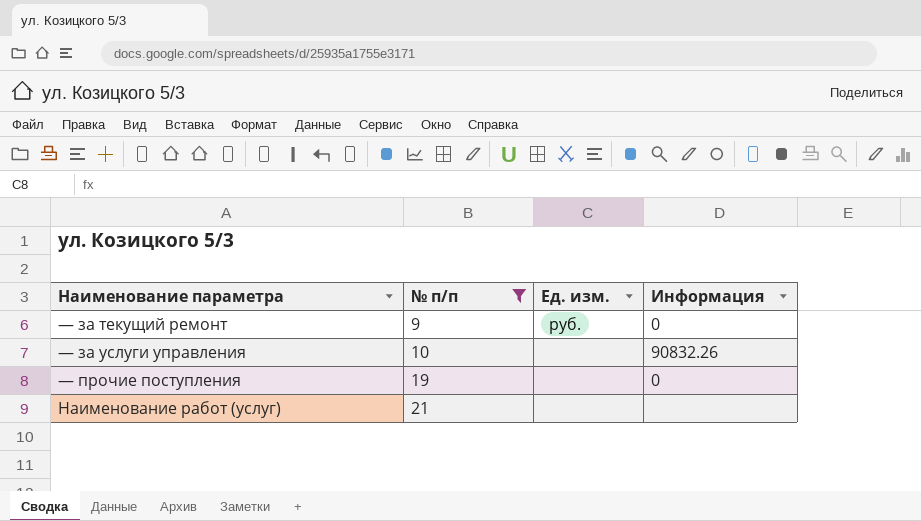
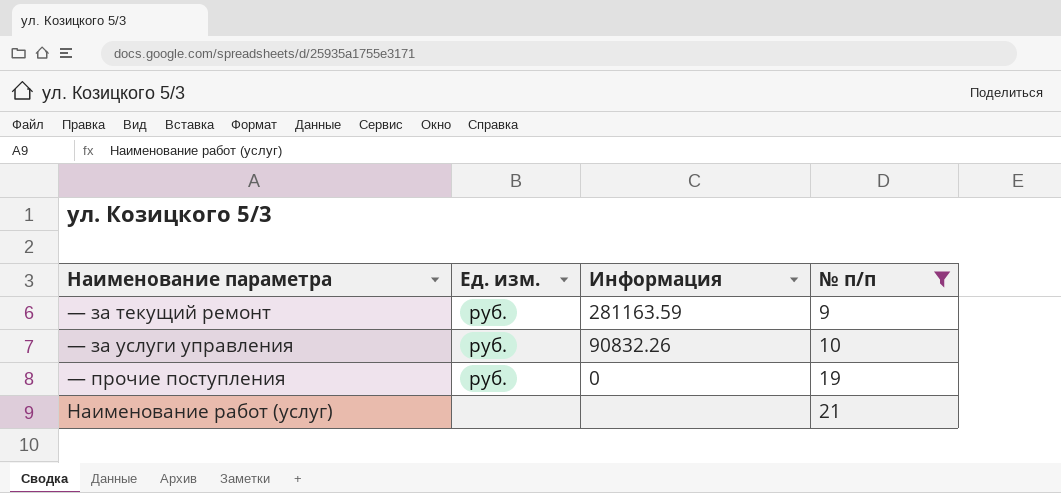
column № п/п | position: 2 -> 4
— за текущий ремонт | Информация: 0 -> 281163.59
— за услуги управления | Ед. изм.: none -> руб.
— прочие поступления | Ед. изм.: none -> руб.

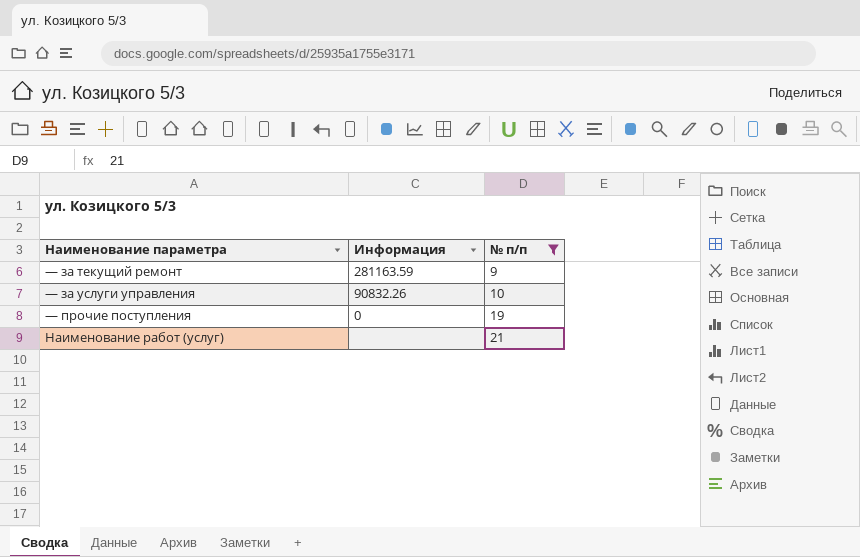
column Ед. изм. | position: 2 -> none

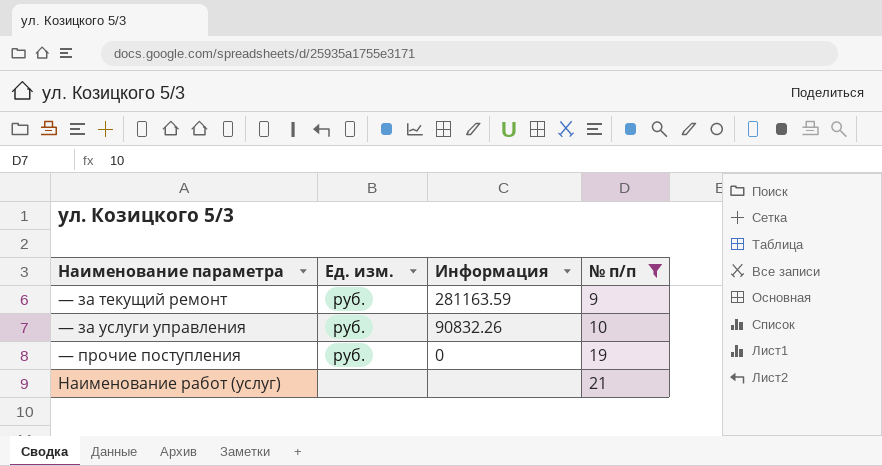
column Ед. изм. | position: none -> 2

